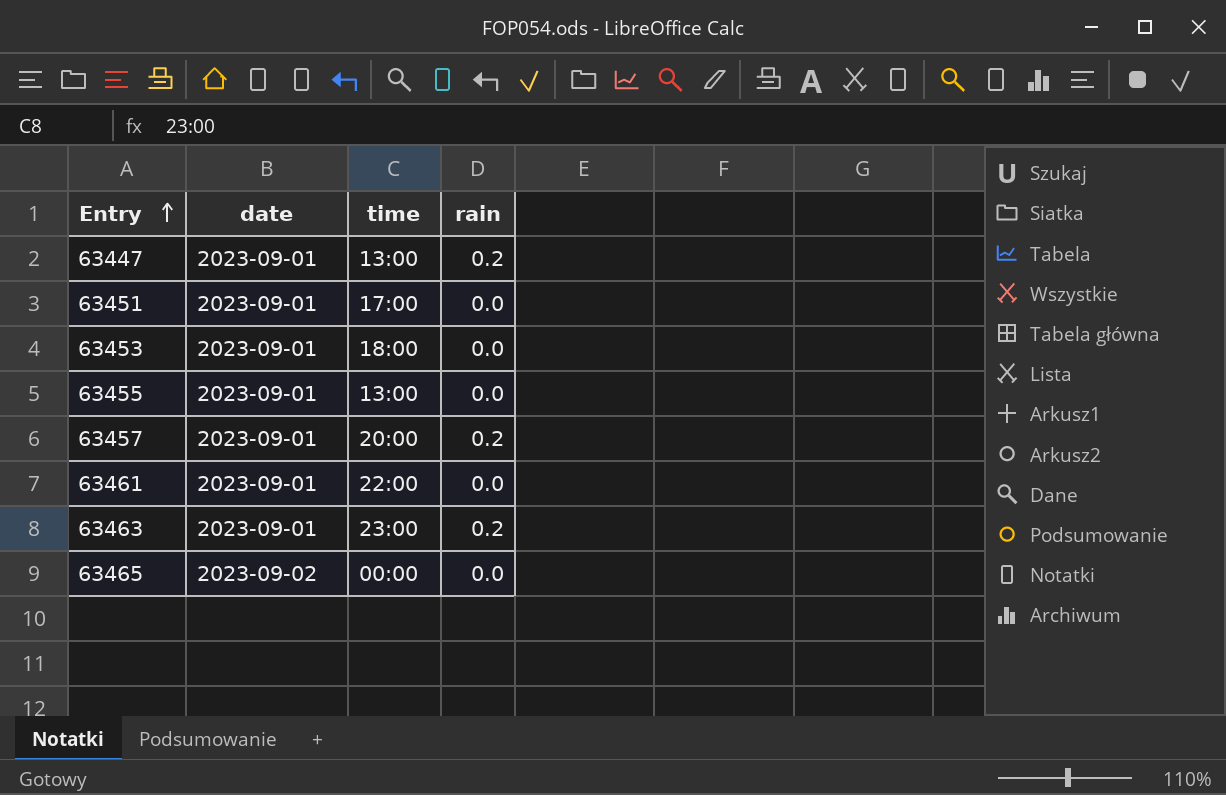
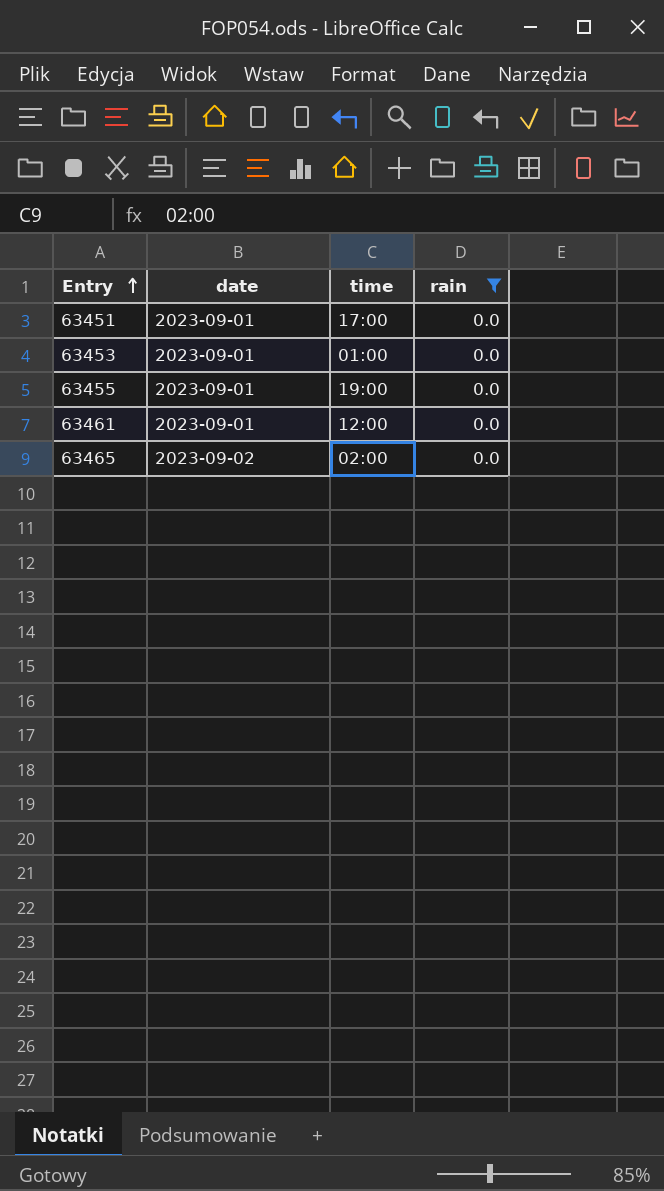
filter: none -> rain = 0.0
63453 | time: 18:00 -> 01:00
63455 | time: 13:00 -> 19:00
63461 | time: 22:00 -> 12:00
63465 | time: 00:00 -> 02:00

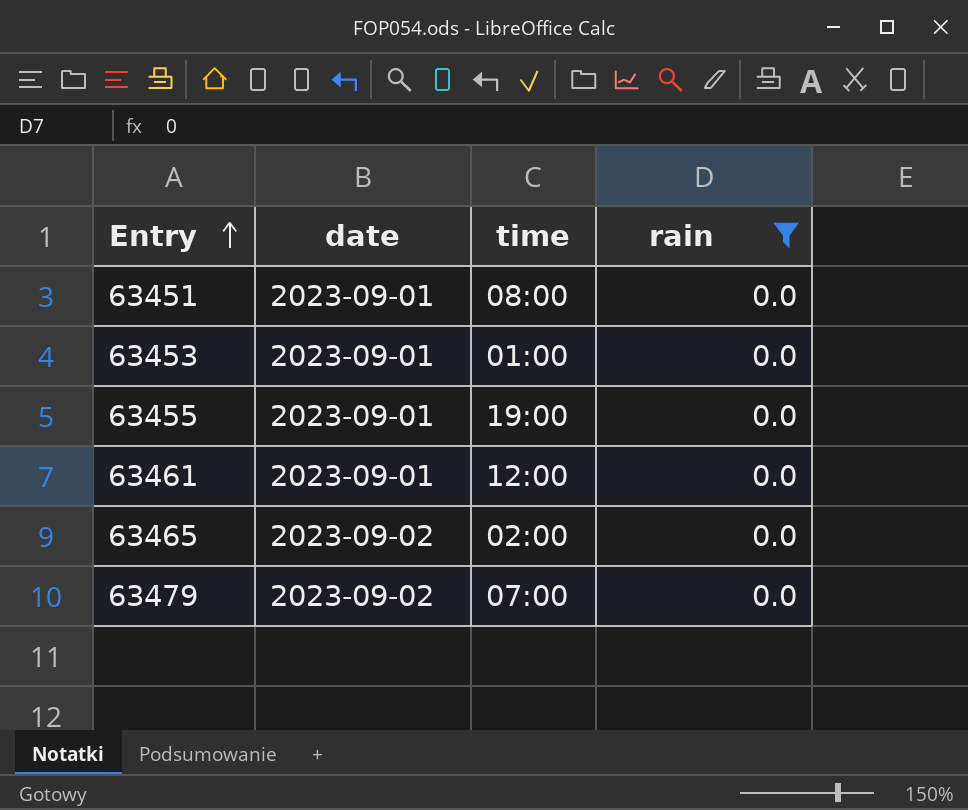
63451 | time: 17:00 -> 08:00
row 63479: none -> 2023-09-02 | 07:00 | 0.0

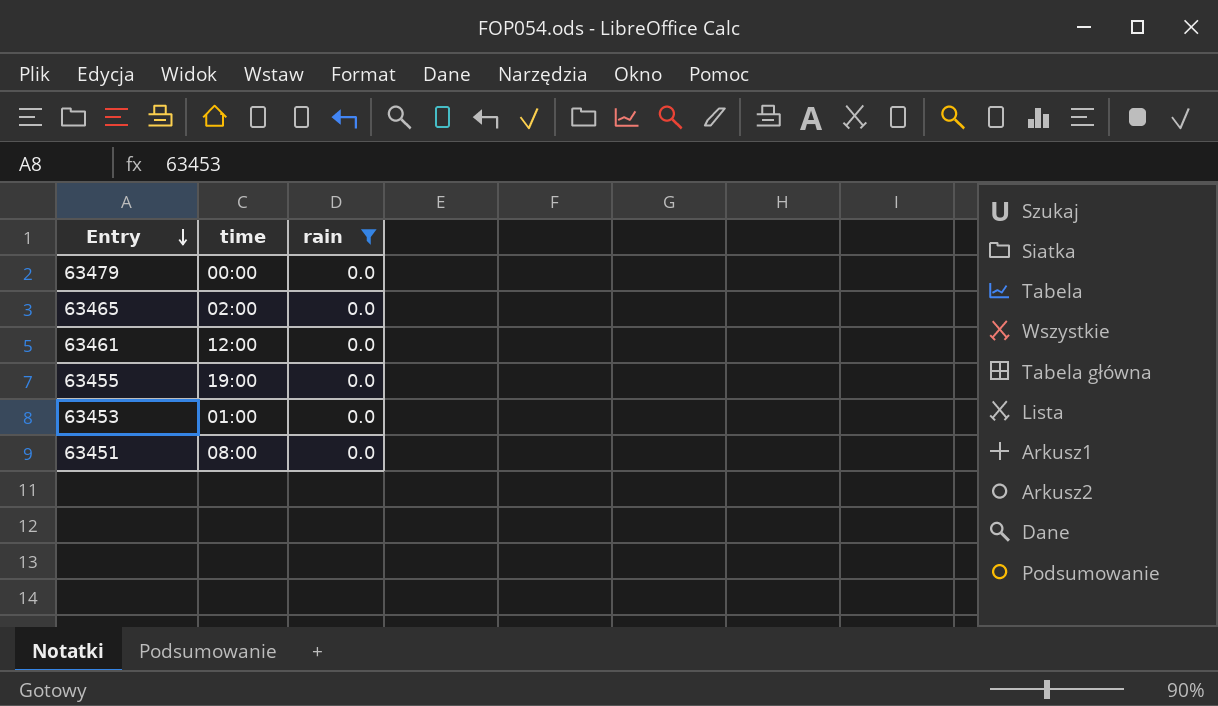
row order: Entry ascending -> Entry descending
column date | position: 2 -> none
63479 | time: 07:00 -> 00:00

